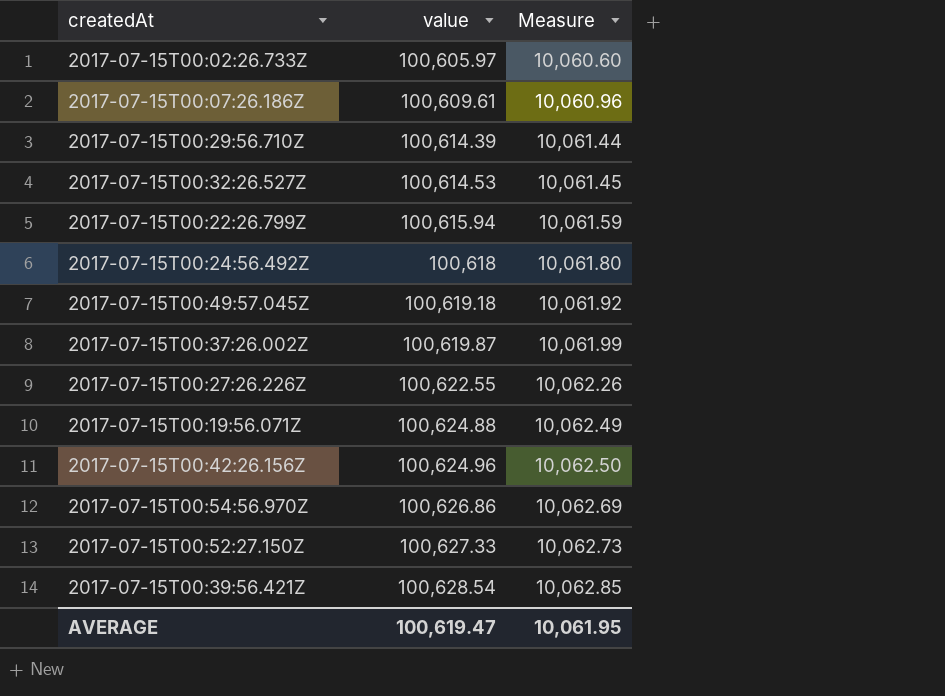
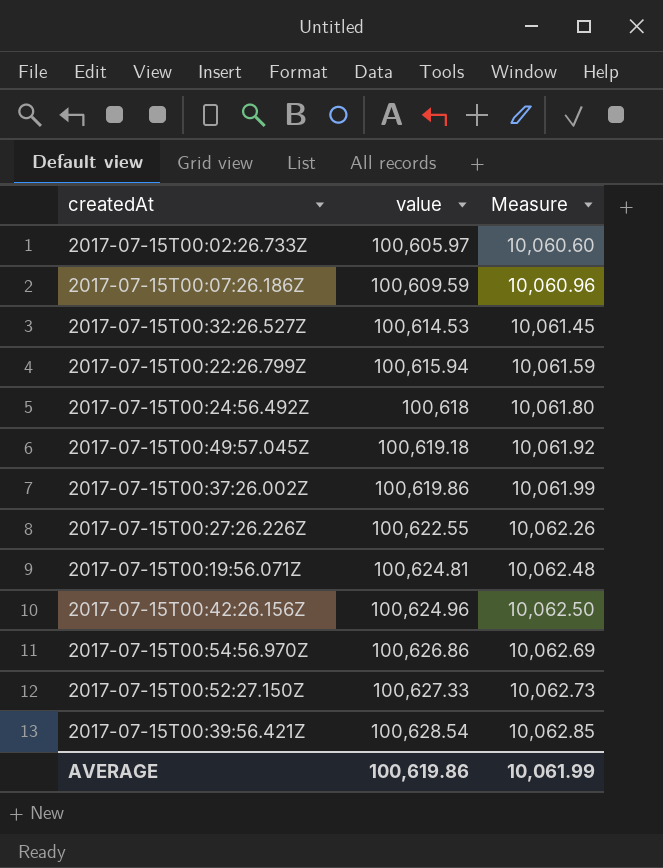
row 2017-07-15T00:29:56.710Z: 100,614.39 | 10,061.44 -> none
2017-07-15T00:07:26.186Z | value: 100,609.61 -> 100,609.59
2017-07-15T00:37:26.002Z | value: 100,619.87 -> 100,619.86
2017-07-15T00:19:56.071Z | value: 100,624.88 -> 100,624.81
2017-07-15T00:19:56.071Z | Measure: 10,062.49 -> 10,062.48
AVERAGE | value: 100,619.47 -> 100,619.86
AVERAGE | Measure: 10,061.95 -> 10,061.99

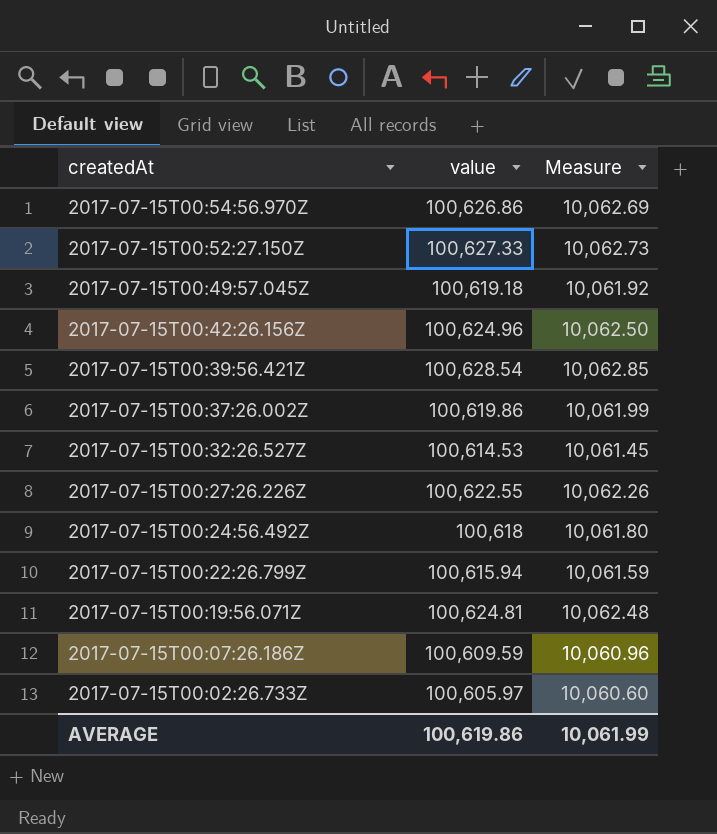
row order: value ascending -> createdAt descending

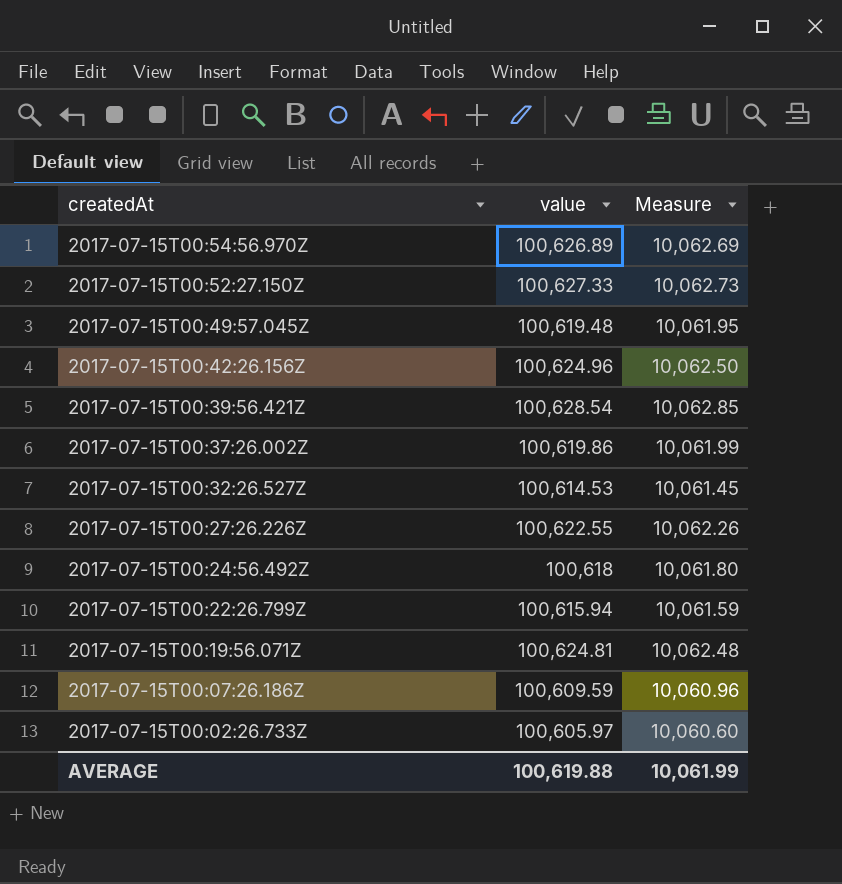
2017-07-15T00:54:56.970Z | value: 100,626.86 -> 100,626.89
2017-07-15T00:49:57.045Z | value: 100,619.18 -> 100,619.48
2017-07-15T00:49:57.045Z | Measure: 10,061.92 -> 10,061.95
AVERAGE | value: 100,619.86 -> 100,619.88

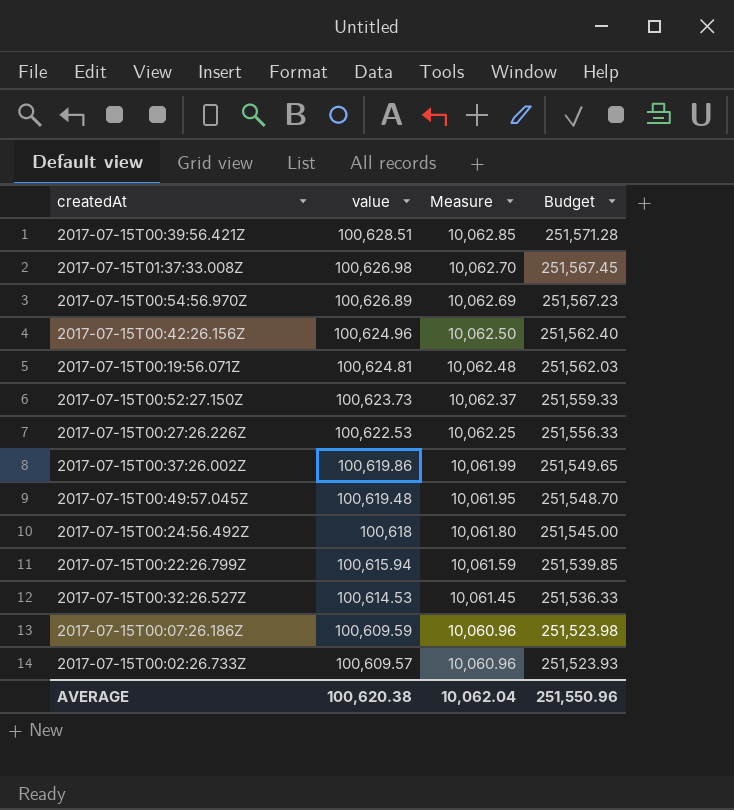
row order: createdAt descending -> value descending
column Budget | formula: none -> [value] * 2.5
2017-07-15T00:39:56.421Z | value: 100,628.54 -> 100,628.51
row 2017-07-15T01:37:33.008Z: none -> 100,626.98 | 10,062.70 | 251,567.45
2017-07-15T00:52:27.150Z | value: 100,627.33 -> 100,623.73
2017-07-15T00:52:27.150Z | Measure: 10,062.73 -> 10,062.37
2017-07-15T00:27:26.226Z | value: 100,622.55 -> 100,622.53
2017-07-15T00:27:26.226Z | Measure: 10,062.26 -> 10,062.25
2017-07-15T00:02:26.733Z | value: 100,605.97 -> 100,609.57
2017-07-15T00:02:26.733Z | Measure: 10,060.60 -> 10,060.96
AVERAGE | value: 100,619.88 -> 100,620.38
AVERAGE | Measure: 10,061.99 -> 10,062.04

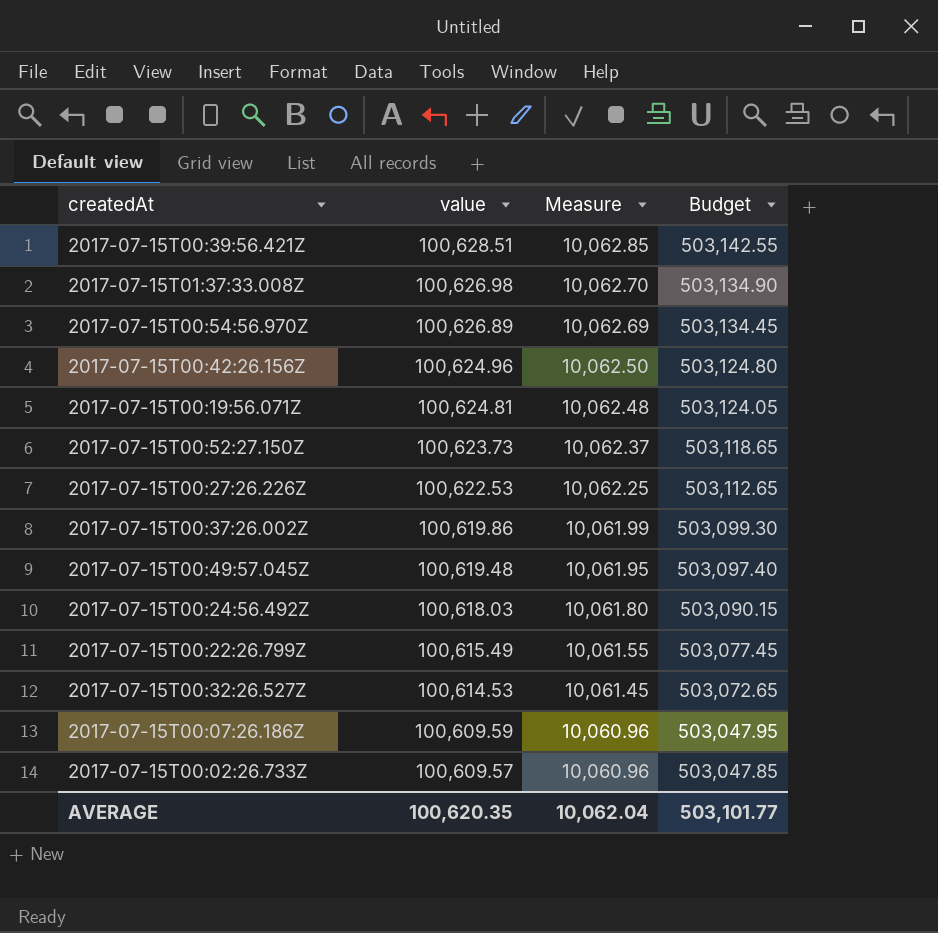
column Budget | formula: [value] * 2.5 -> [value] * 5
2017-07-15T00:24:56.492Z | value: 100,618 -> 100,618.03
2017-07-15T00:22:26.799Z | value: 100,615.94 -> 100,615.49
2017-07-15T00:22:26.799Z | Measure: 10,061.59 -> 10,061.55
AVERAGE | value: 100,620.38 -> 100,620.35
AVERAGE | Budget: 251,550.96 -> 503,101.77

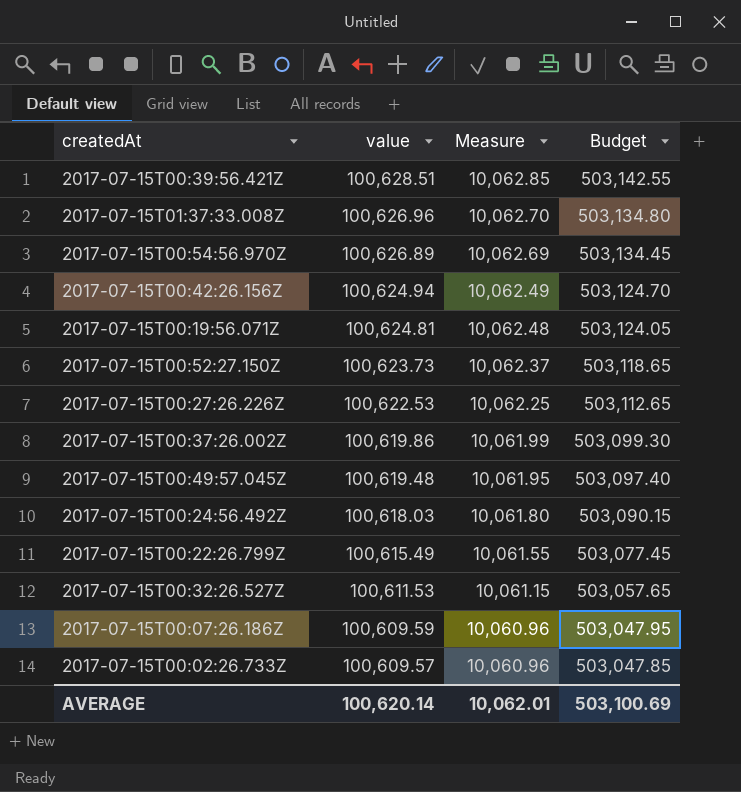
2017-07-15T01:37:33.008Z | value: 100,626.98 -> 100,626.96
2017-07-15T01:37:33.008Z | Budget: 503,134.90 -> 503,134.80
2017-07-15T00:42:26.156Z | value: 100,624.96 -> 100,624.94
2017-07-15T00:42:26.156Z | Measure: 10,062.50 -> 10,062.49
2017-07-15T00:42:26.156Z | Budget: 503,124.80 -> 503,124.70
2017-07-15T00:32:26.527Z | value: 100,614.53 -> 100,611.53
2017-07-15T00:32:26.527Z | Measure: 10,061.45 -> 10,061.15
2017-07-15T00:32:26.527Z | Budget: 503,072.65 -> 503,057.65
AVERAGE | value: 100,620.35 -> 100,620.14
AVERAGE | Measure: 10,062.04 -> 10,062.01
AVERAGE | Budget: 503,101.77 -> 503,100.69

